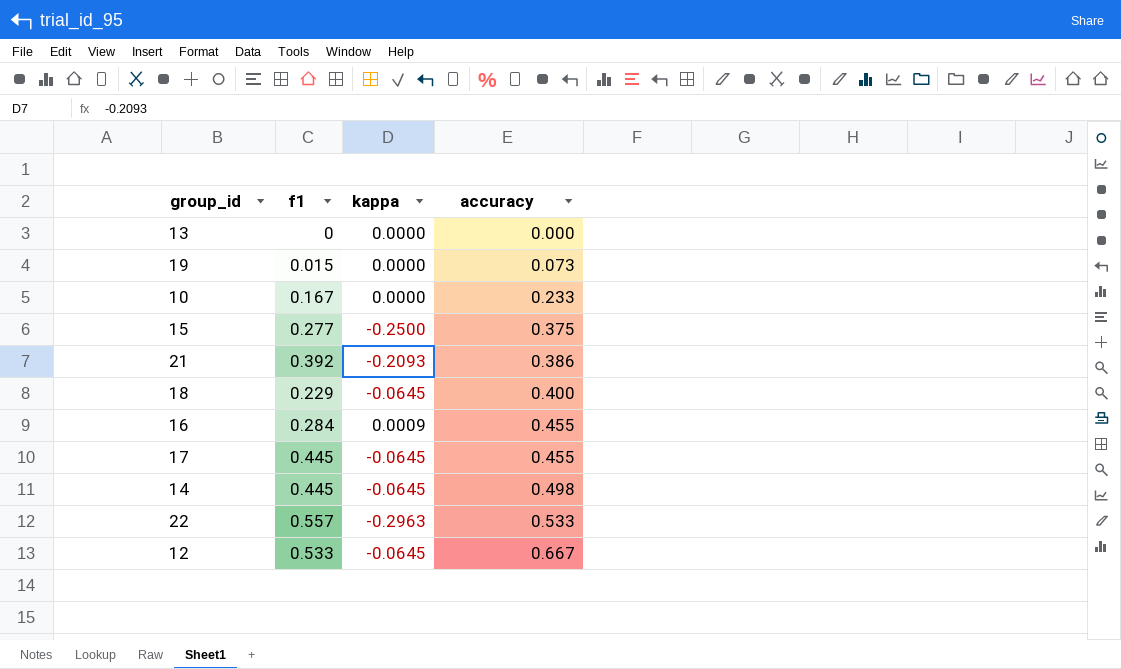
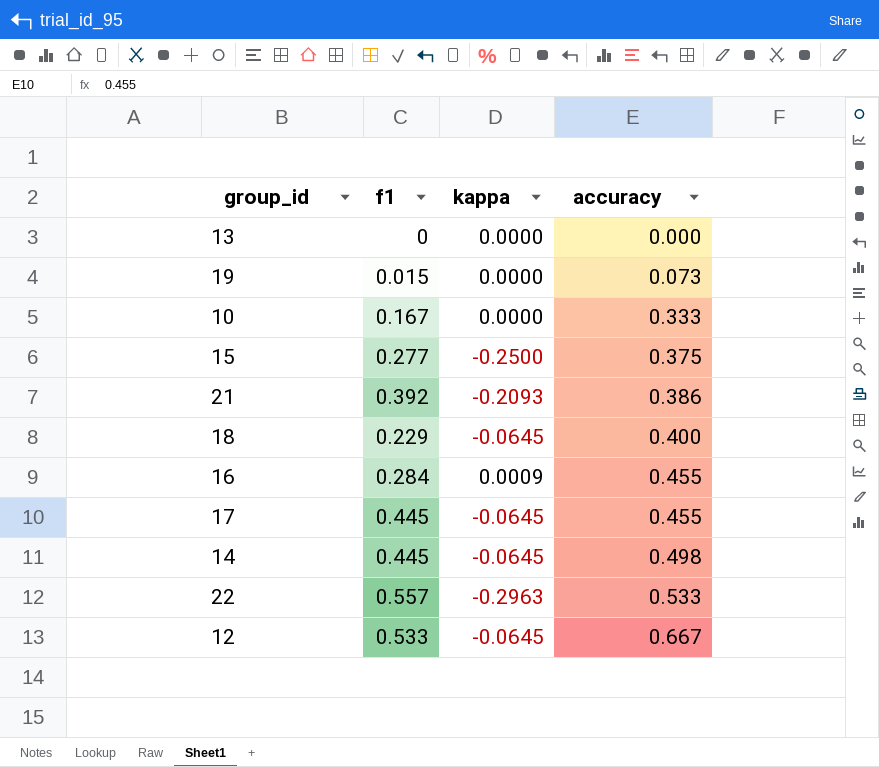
10 | accuracy: 0.233 -> 0.333

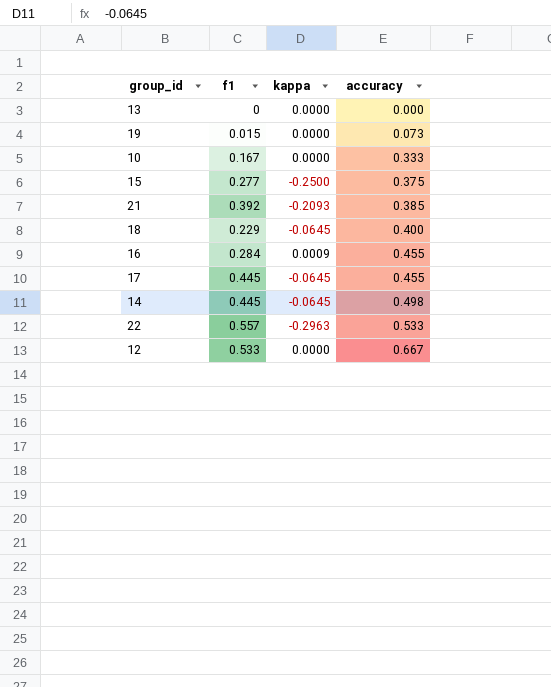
21 | accuracy: 0.386 -> 0.385
12 | kappa: -0.0645 -> 0.0000

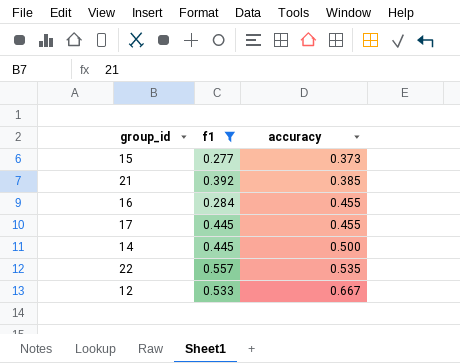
filter: none -> f1 >= 0.277
column kappa | position: 3 -> none
15 | accuracy: 0.375 -> 0.373
14 | accuracy: 0.498 -> 0.500
22 | accuracy: 0.533 -> 0.535

